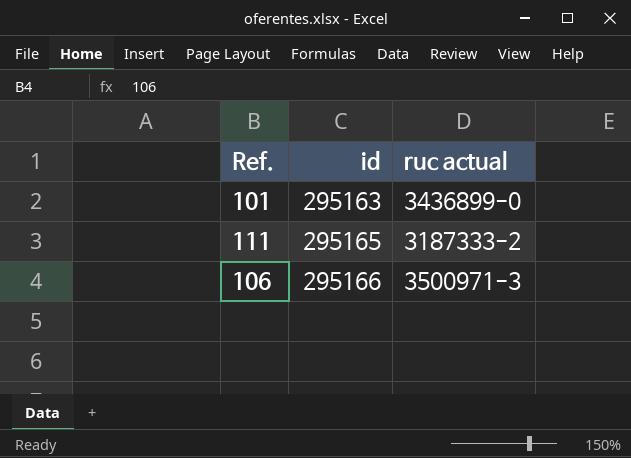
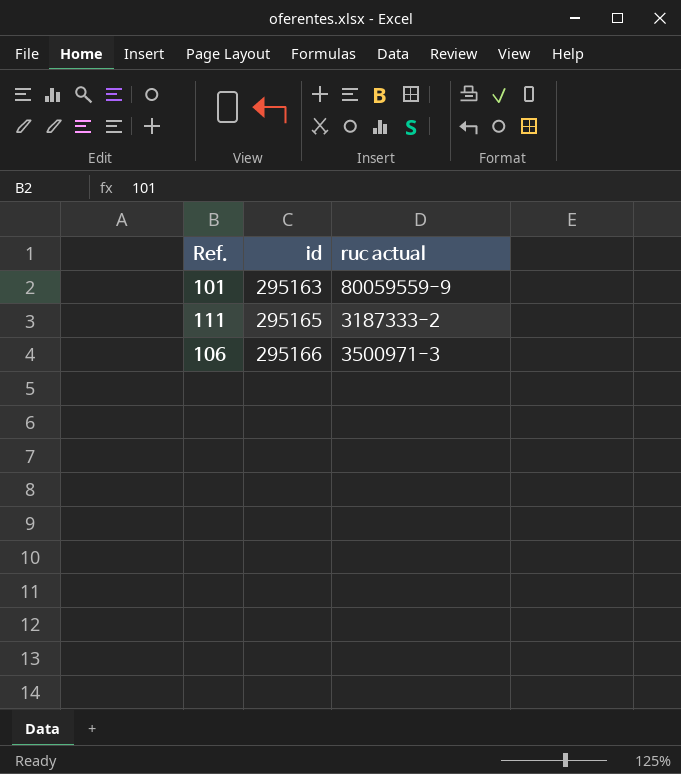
101 | ruc actual: 3436899-0 -> 80059559-9

